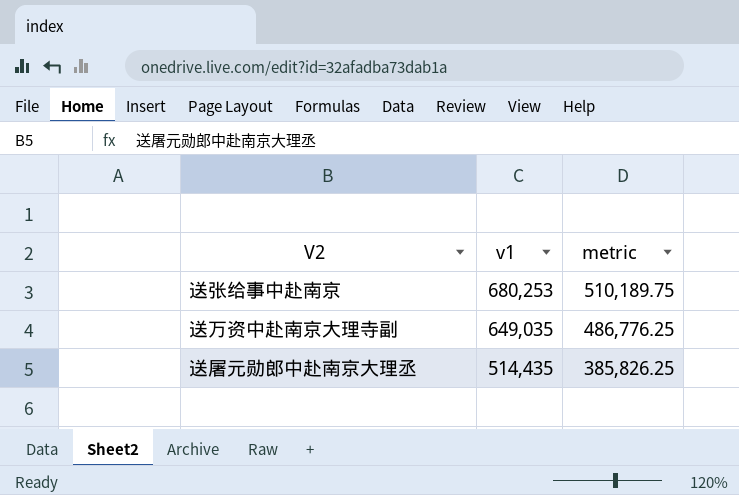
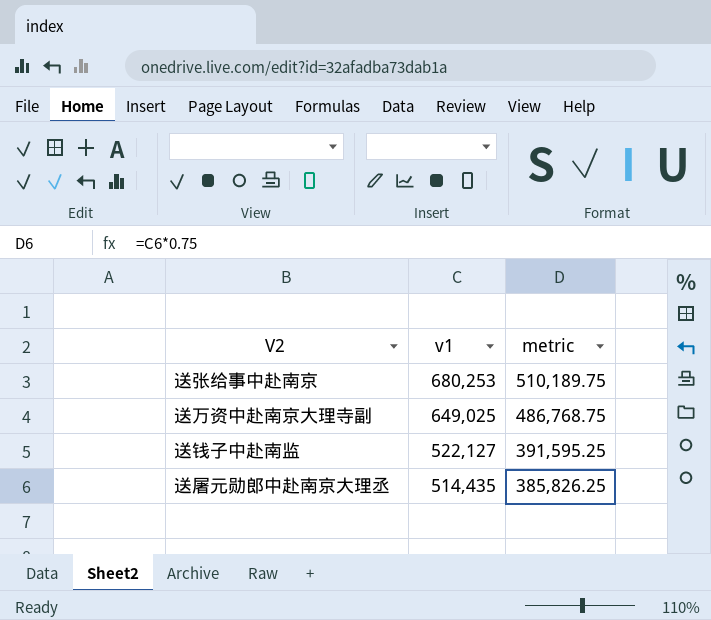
送万资中赴南京大理寺副 | v1: 649,035 -> 649,025
送万资中赴南京大理寺副 | metric: 486,776.25 -> 486,768.75
row 送钱子中赴南监: none -> 522,127 | 391,595.25

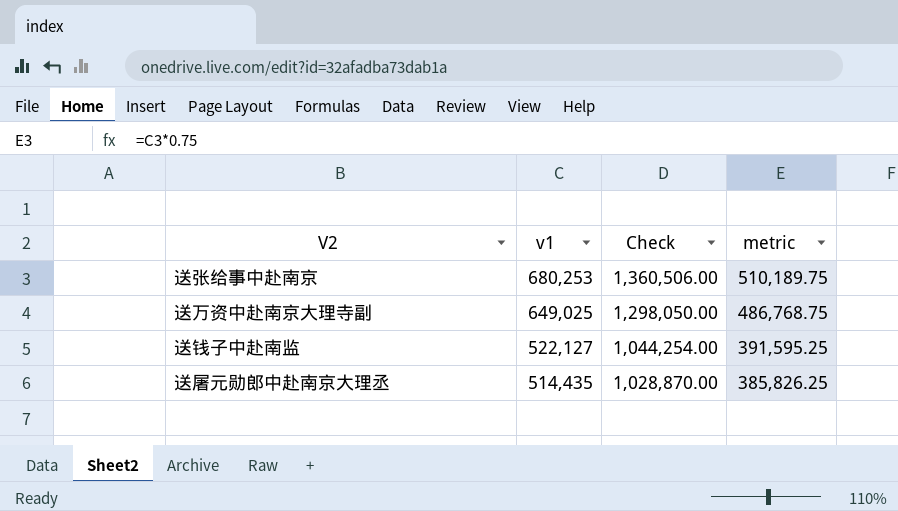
column Check | formula: none -> [v1] * 2

